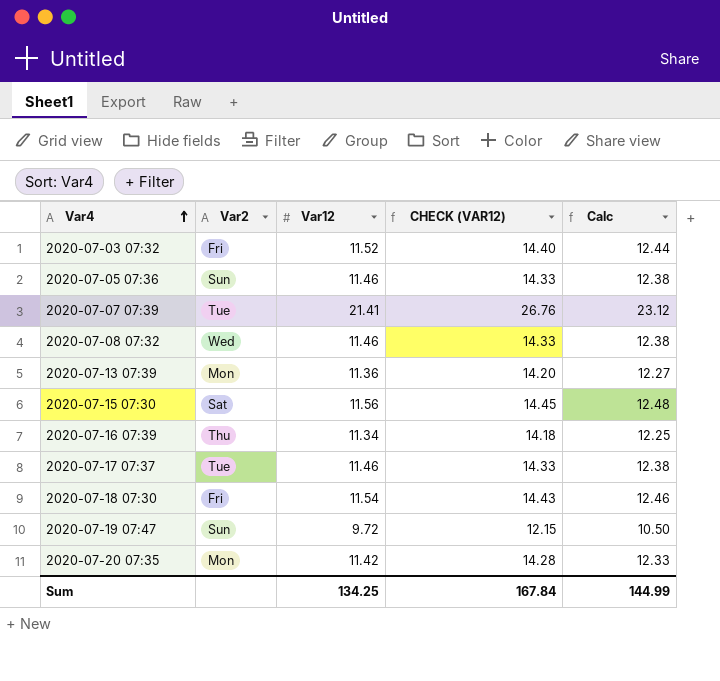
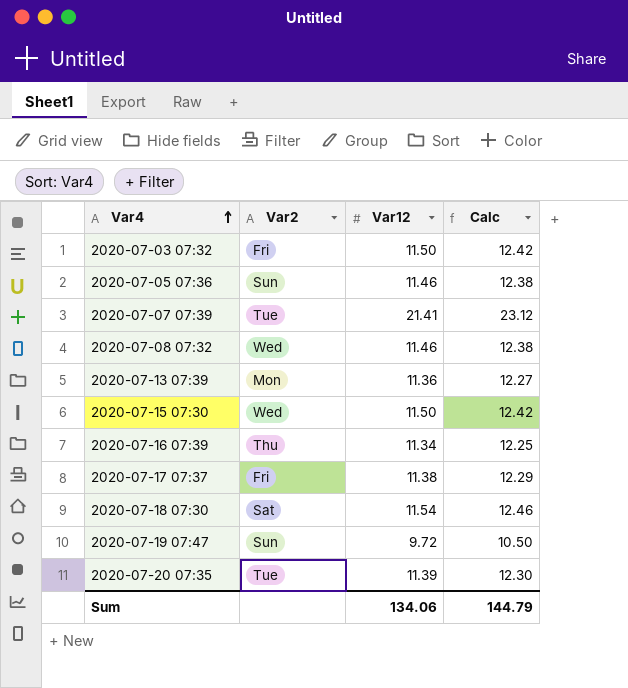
column CHECK (VAR12) | formula: [Var12] * 1.25 -> none
2020-07-03 07:32 | Var12: 11.52 -> 11.50
2020-07-03 07:32 | Calc: 12.44 -> 12.42
2020-07-15 07:30 | Var2: Sat -> Wed
2020-07-15 07:30 | Var12: 11.56 -> 11.50
2020-07-15 07:30 | Calc: 12.48 -> 12.42
2020-07-17 07:37 | Var2: Tue -> Fri
2020-07-17 07:37 | Var12: 11.46 -> 11.38
2020-07-17 07:37 | Calc: 12.38 -> 12.29
2020-07-18 07:30 | Var2: Fri -> Sat
2020-07-20 07:35 | Var2: Mon -> Tue
2020-07-20 07:35 | Var12: 11.42 -> 11.39
2020-07-20 07:35 | Calc: 12.33 -> 12.30
Sum | Var12: 134.25 -> 134.06
Sum | Calc: 144.99 -> 144.79

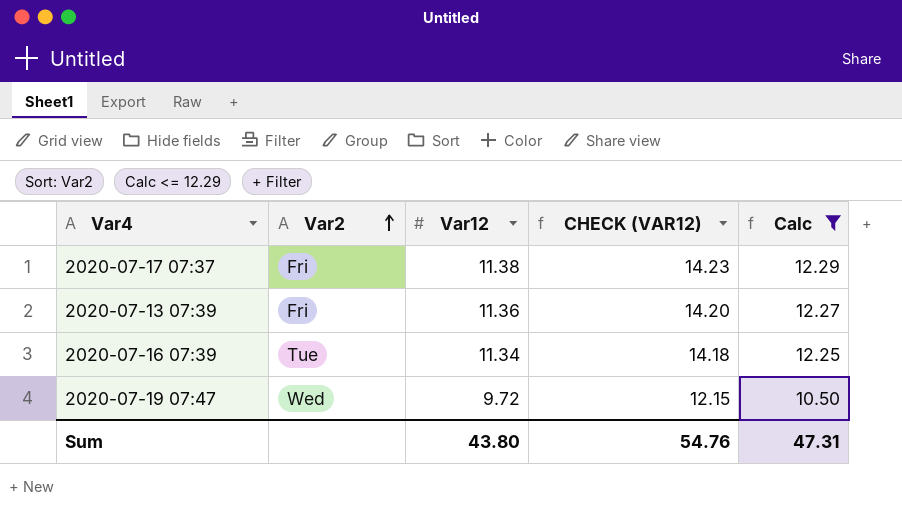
filter: none -> Calc <= 12.29
row order: Var4 ascending -> Var2 ascending
column CHECK (VAR12) | formula: none -> [Var12] * 1.25
2020-07-13 07:39 | Var2: Mon -> Fri
2020-07-16 07:39 | Var2: Thu -> Tue
2020-07-19 07:47 | Var2: Sun -> Wed
Sum | Var12: 134.06 -> 43.80
Sum | Calc: 144.79 -> 47.31

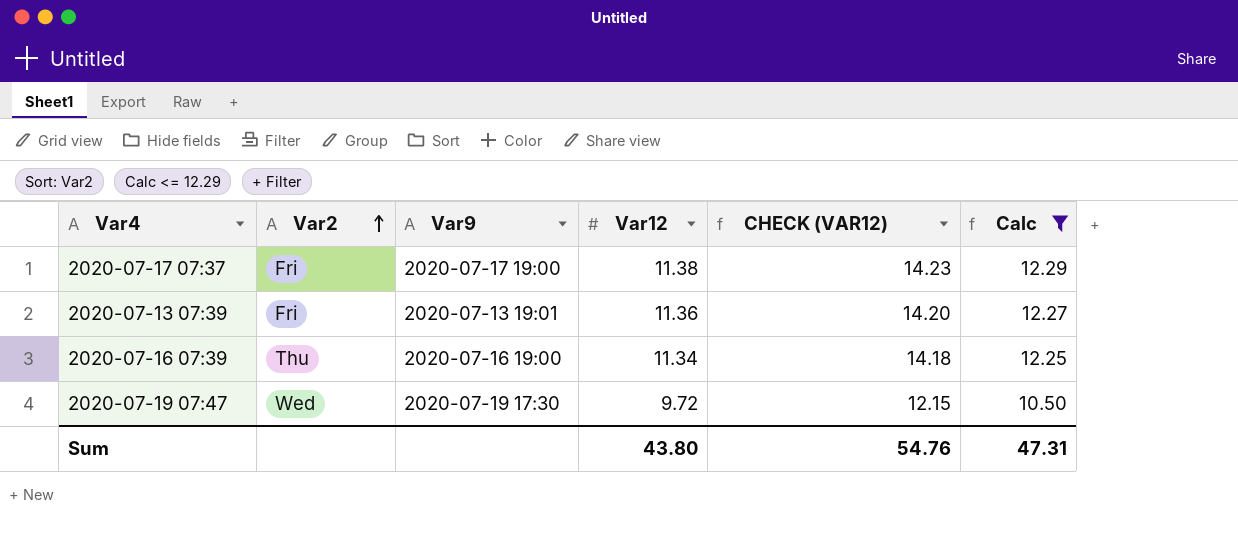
column Var9 | position: none -> 3
2020-07-16 07:39 | Var2: Tue -> Thu

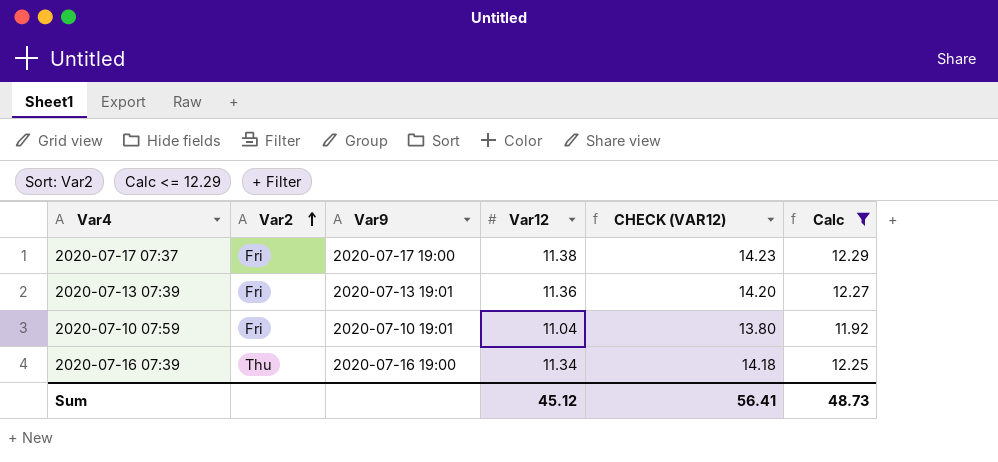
row 2020-07-19 07:47: Wed | 2020-07-19 17:30 | 9.72 | 12.15 | 10.50 -> none
row 2020-07-10 07:59: none -> Fri | 2020-07-10 19:01 | 11.04 | 13.80 | 11.92
Sum | Var12: 43.80 -> 45.12
Sum | CHECK (VAR12): 54.76 -> 56.41
Sum | Calc: 47.31 -> 48.73

